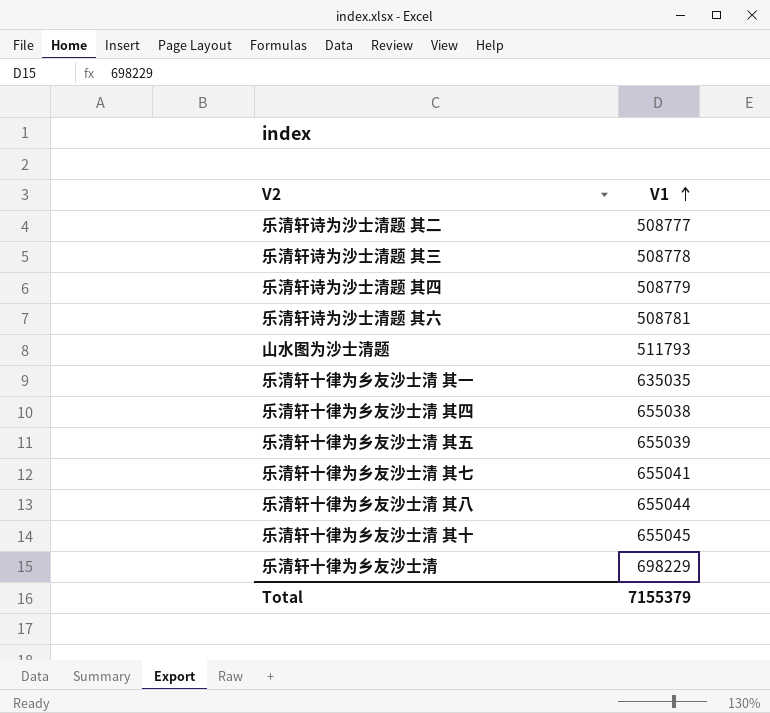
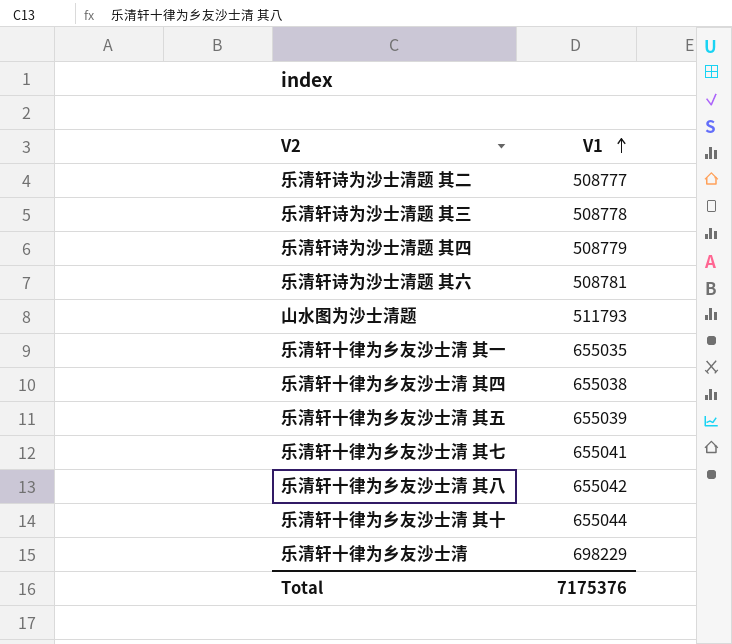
乐清轩十律为乡友沙士清 其一 | V1: 635035 -> 655035
乐清轩十律为乡友沙士清 其八 | V1: 655044 -> 655042
乐清轩十律为乡友沙士清 其十 | V1: 655045 -> 655044
Total | V1: 7155379 -> 7175376

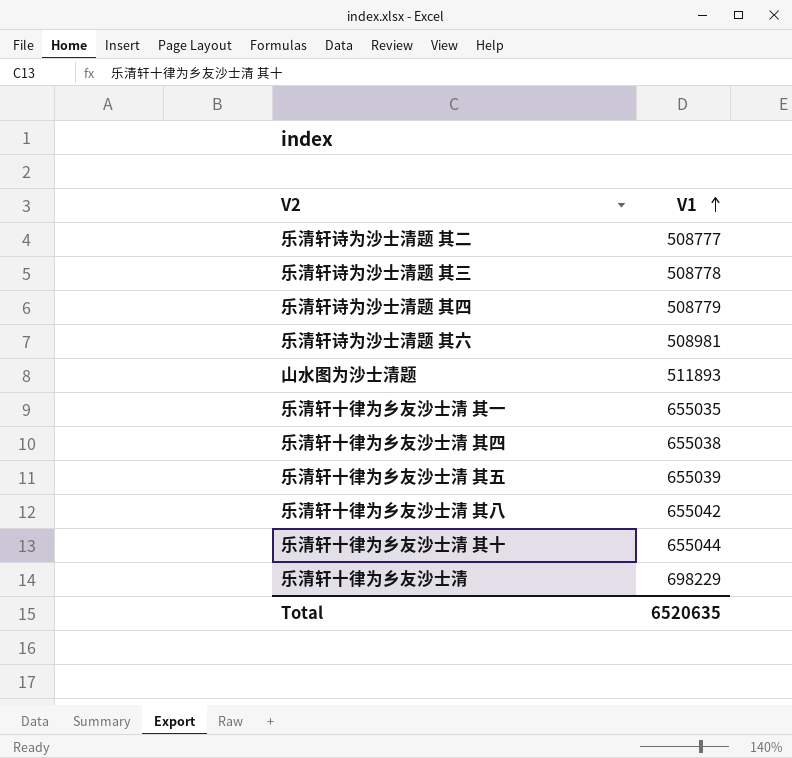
row 乐清轩十律为乡友沙士清 其七: 655041 -> none
乐清轩诗为沙士清题 其六 | V1: 508781 -> 508981
山水图为沙士清题 | V1: 511793 -> 511893
Total | V1: 7175376 -> 6520635

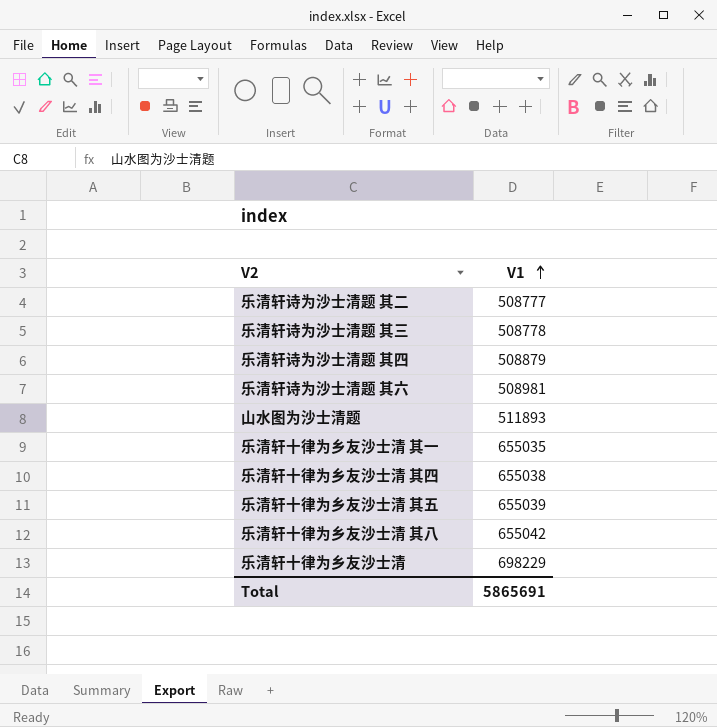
row 乐清轩十律为乡友沙士清 其十: 655044 -> none
乐清轩诗为沙士清题 其四 | V1: 508779 -> 508879
Total | V1: 6520635 -> 5865691

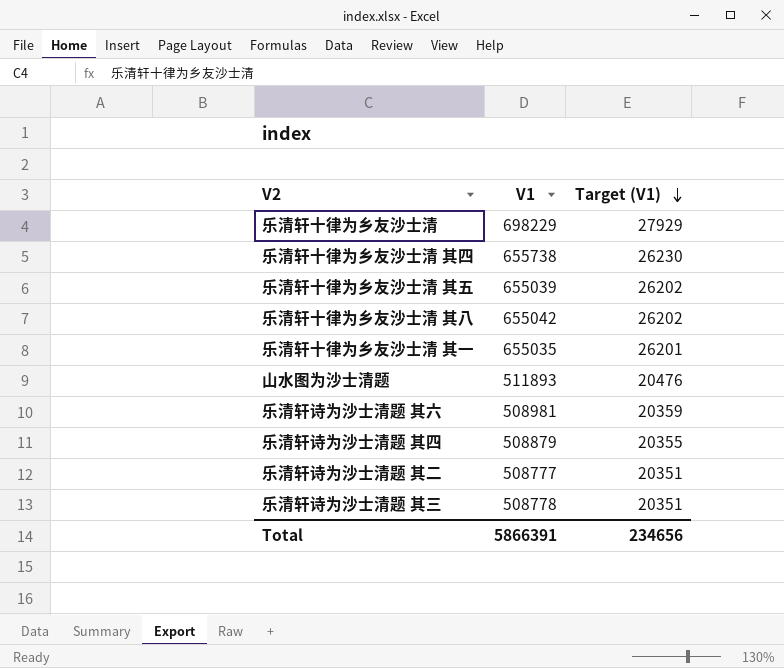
row order: V1 ascending -> Target (V1) descending
column Target (V1) | formula: none -> [V1] * 0.04
乐清轩十律为乡友沙士清 其四 | V1: 655038 -> 655738
Total | V1: 5865691 -> 5866391

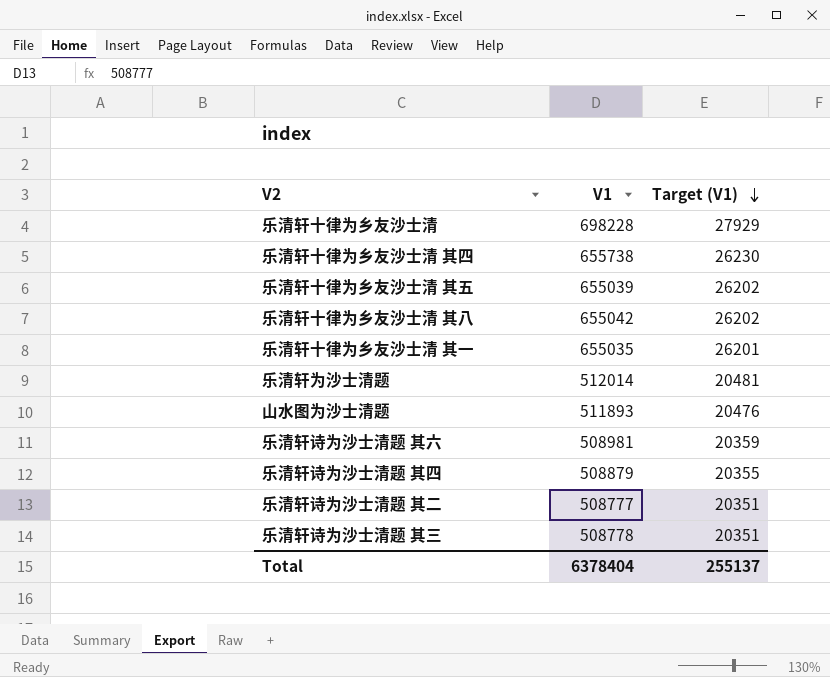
乐清轩十律为乡友沙士清 | V1: 698229 -> 698228
row 乐清轩为沙士清题: none -> 512014 | 20481
Total | V1: 5866391 -> 6378404
Total | Target (V1): 234656 -> 255137

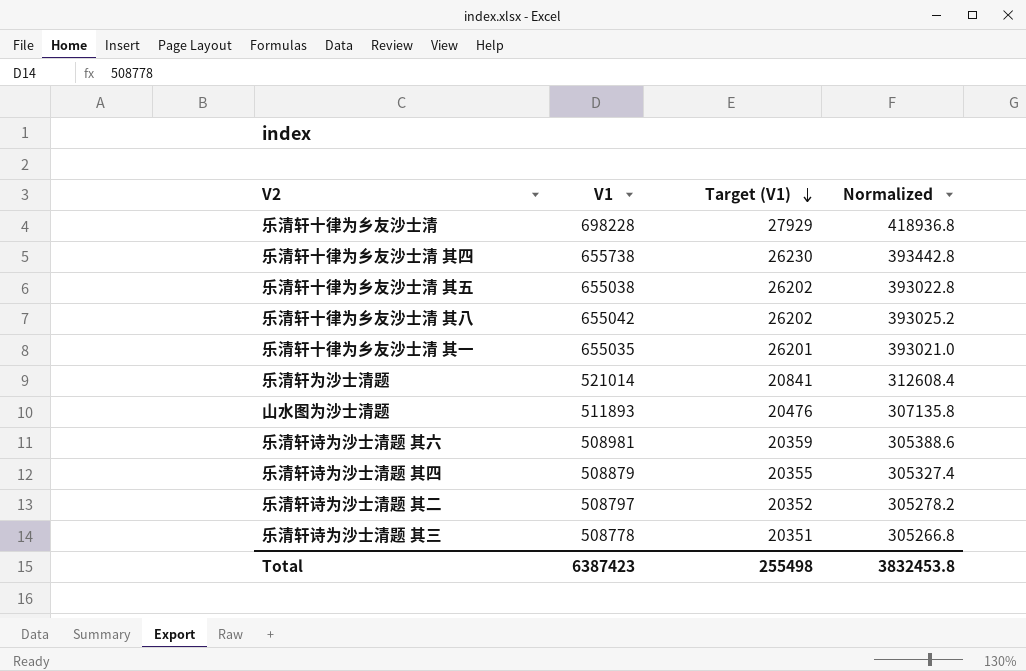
column Normalized | formula: none -> [V1] * 0.6
乐清轩十律为乡友沙士清 其五 | V1: 655039 -> 655038
乐清轩为沙士清题 | V1: 512014 -> 521014
乐清轩为沙士清题 | Target (V1): 20481 -> 20841
乐清轩诗为沙士清题 其二 | V1: 508777 -> 508797
乐清轩诗为沙士清题 其二 | Target (V1): 20351 -> 20352
Total | V1: 6378404 -> 6387423
Total | Target (V1): 255137 -> 255498

